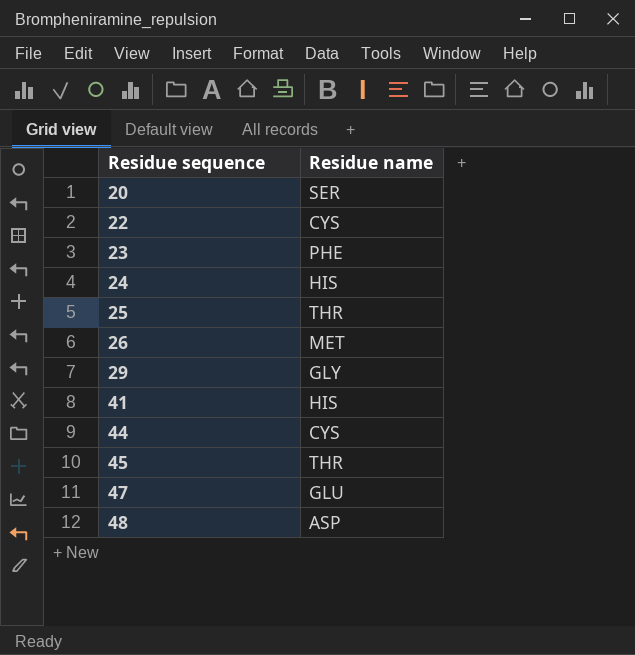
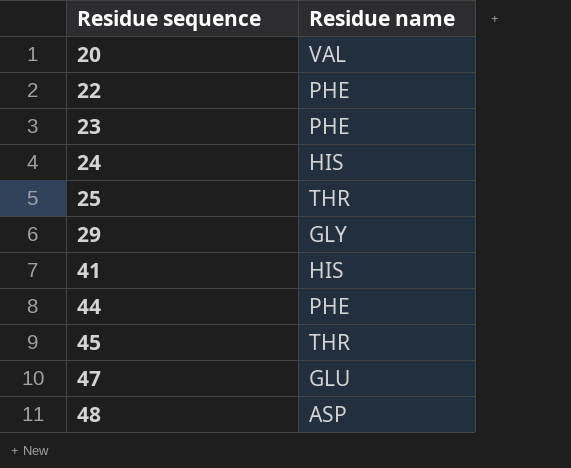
row 26: MET -> none
20 | Residue name: SER -> VAL
22 | Residue name: CYS -> PHE
44 | Residue name: CYS -> PHE

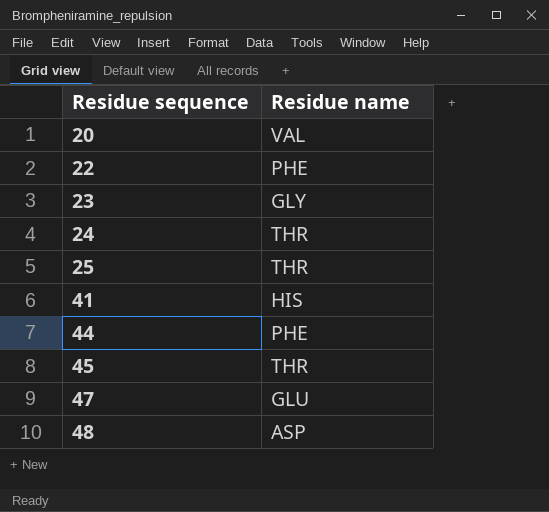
row 29: GLY -> none
23 | Residue name: PHE -> GLY
24 | Residue name: HIS -> THR

